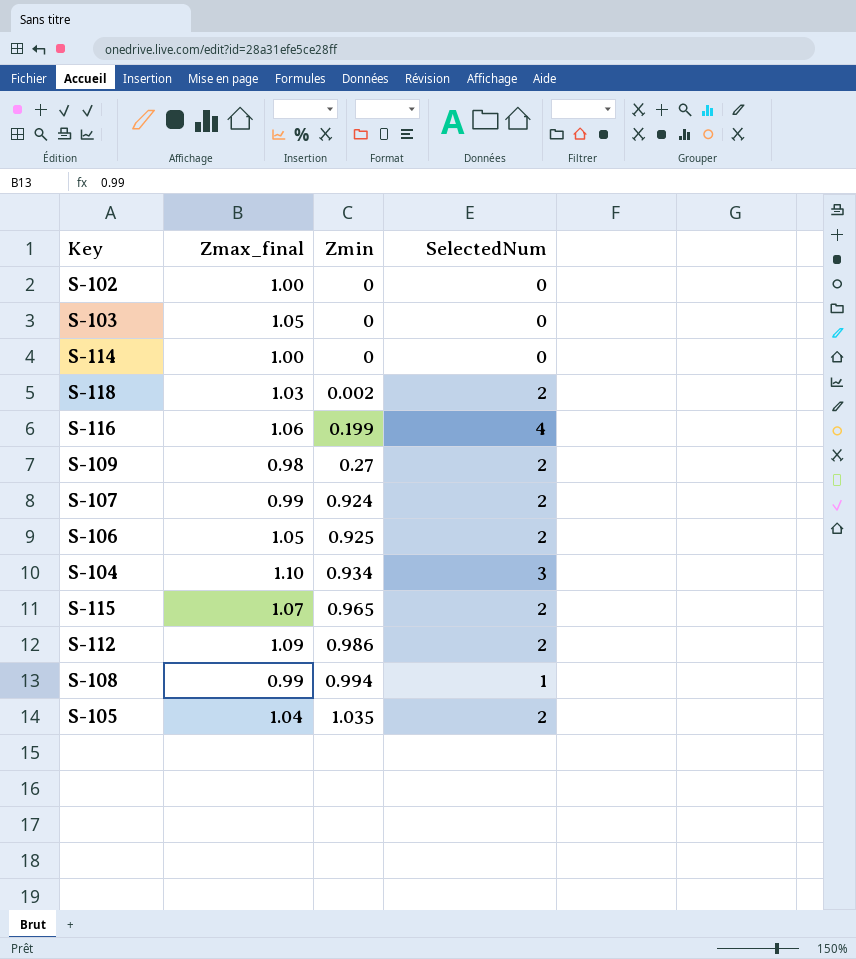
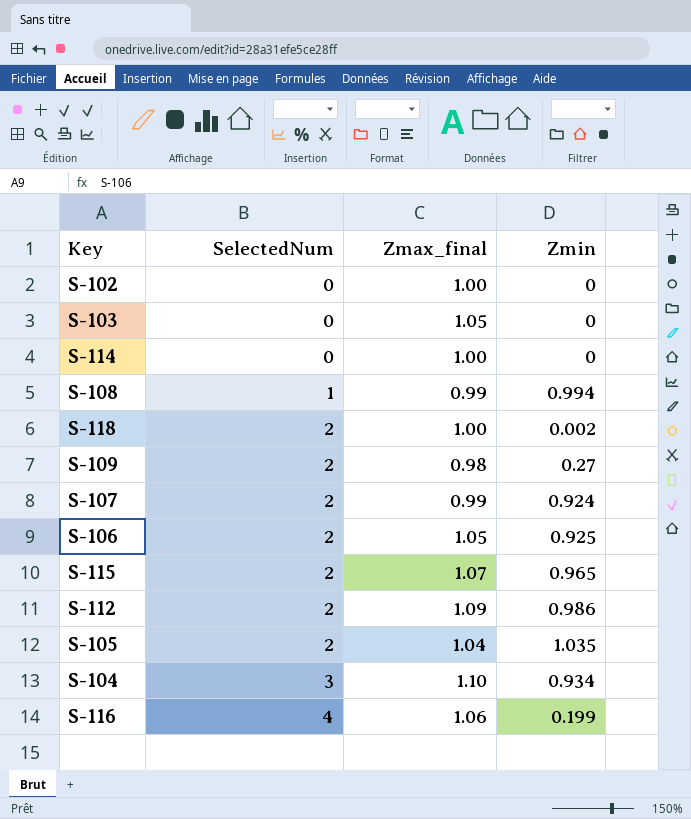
row order: Zmin ascending -> SelectedNum ascending
column SelectedNum | position: 4 -> 2
S-118 | Zmax_final: 1.03 -> 1.00

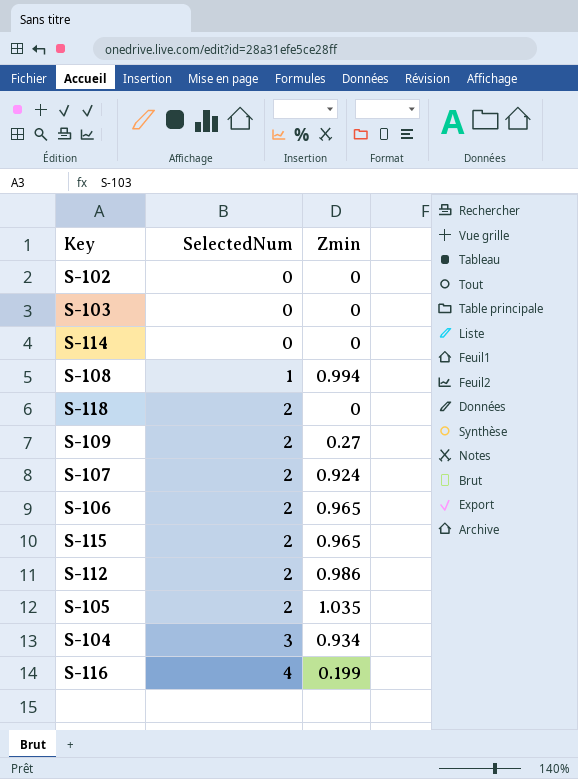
column Zmax_final | position: 3 -> none
S-118 | Zmin: 0.002 -> 0
S-106 | Zmin: 0.925 -> 0.965

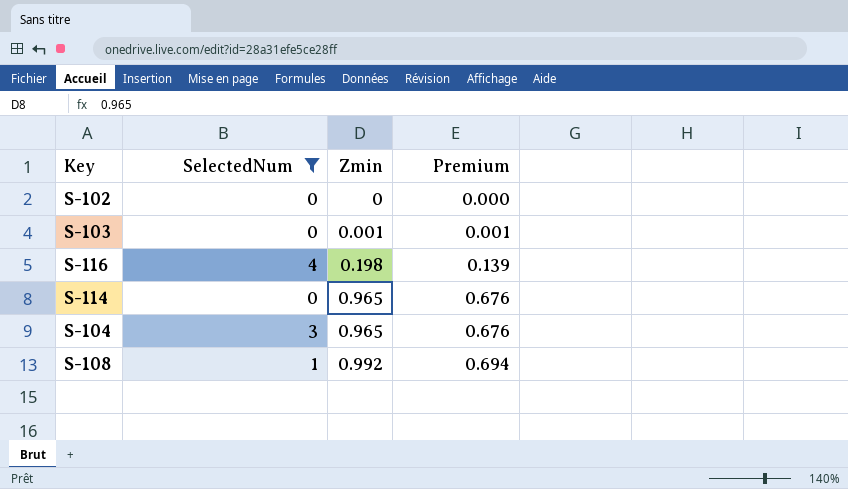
filter: none -> SelectedNum != 2
row order: SelectedNum ascending -> Zmin ascending
column Premium | formula: none -> [Zmin] * 0.7
S-103 | Zmin: 0 -> 0.001
S-116 | Zmin: 0.199 -> 0.198
S-114 | Zmin: 0 -> 0.965
S-104 | Zmin: 0.934 -> 0.965
S-108 | Zmin: 0.994 -> 0.992

